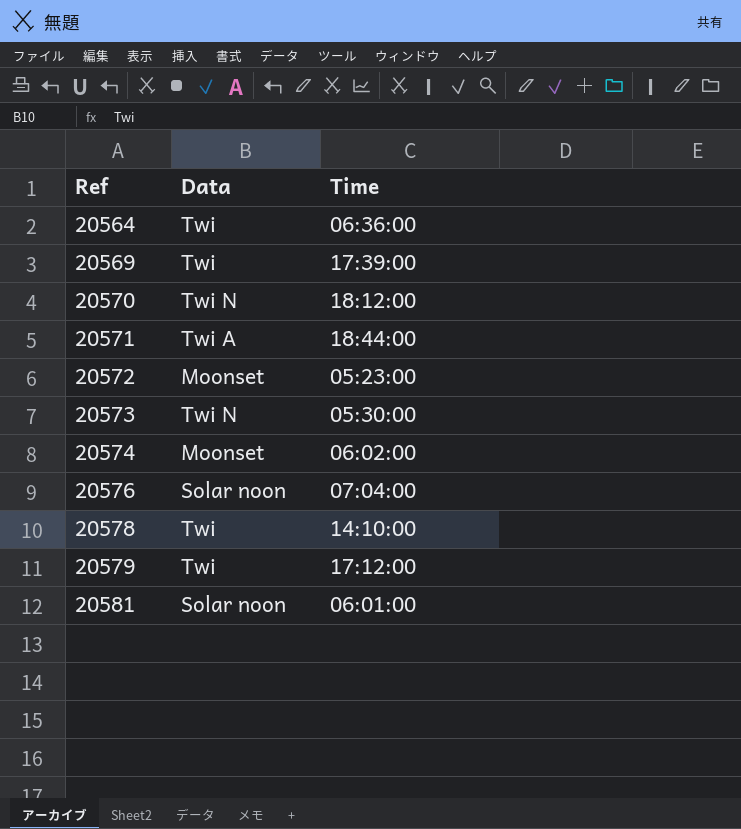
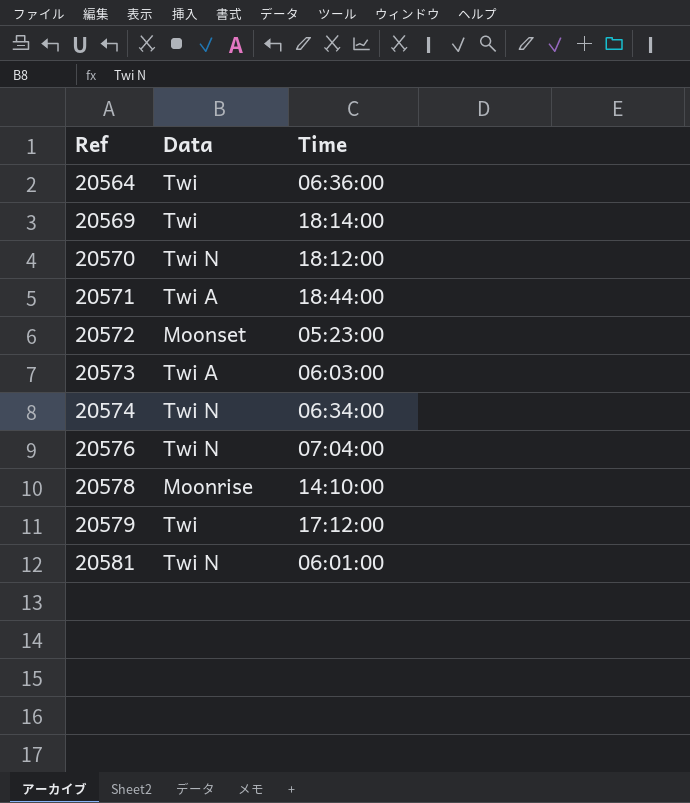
20569 | Time: 17:39:00 -> 18:14:00
20573 | Data: Twi N -> Twi A
20573 | Time: 05:30:00 -> 06:03:00
20574 | Data: Moonset -> Twi N
20574 | Time: 06:02:00 -> 06:34:00
20576 | Data: Solar noon -> Twi N
20578 | Data: Twi -> Moonrise
20581 | Data: Solar noon -> Twi N

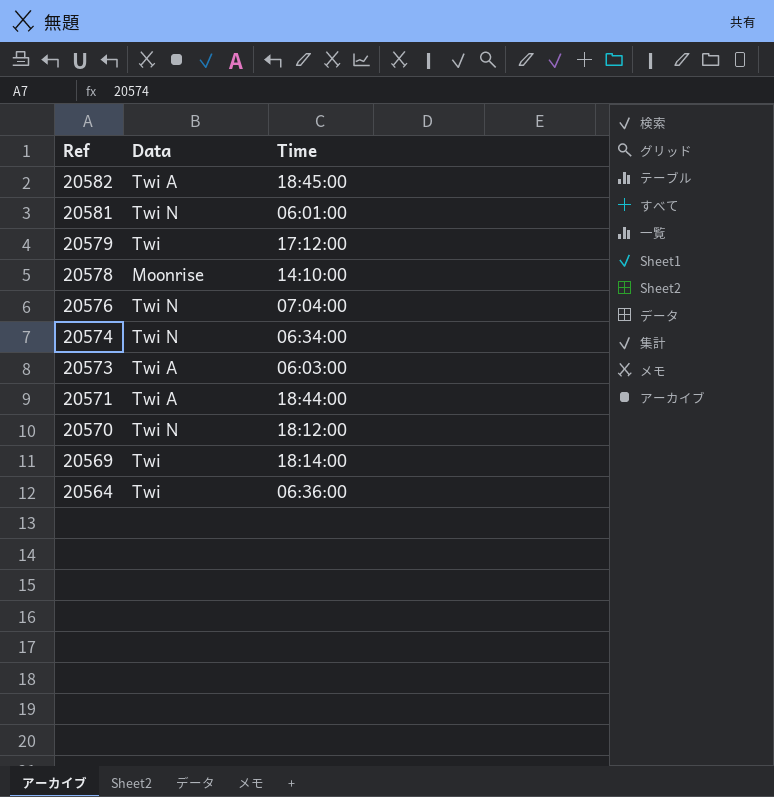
row order: Ref ascending -> Ref descending
row 20572: Moonset | 05:23:00 -> none
row 20582: none -> Twi A | 18:45:00

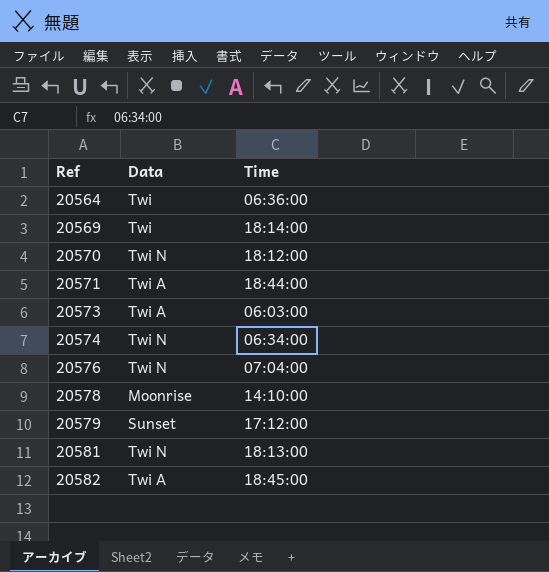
row order: Ref descending -> Ref ascending
20579 | Data: Twi -> Sunset
20581 | Time: 06:01:00 -> 18:13:00

